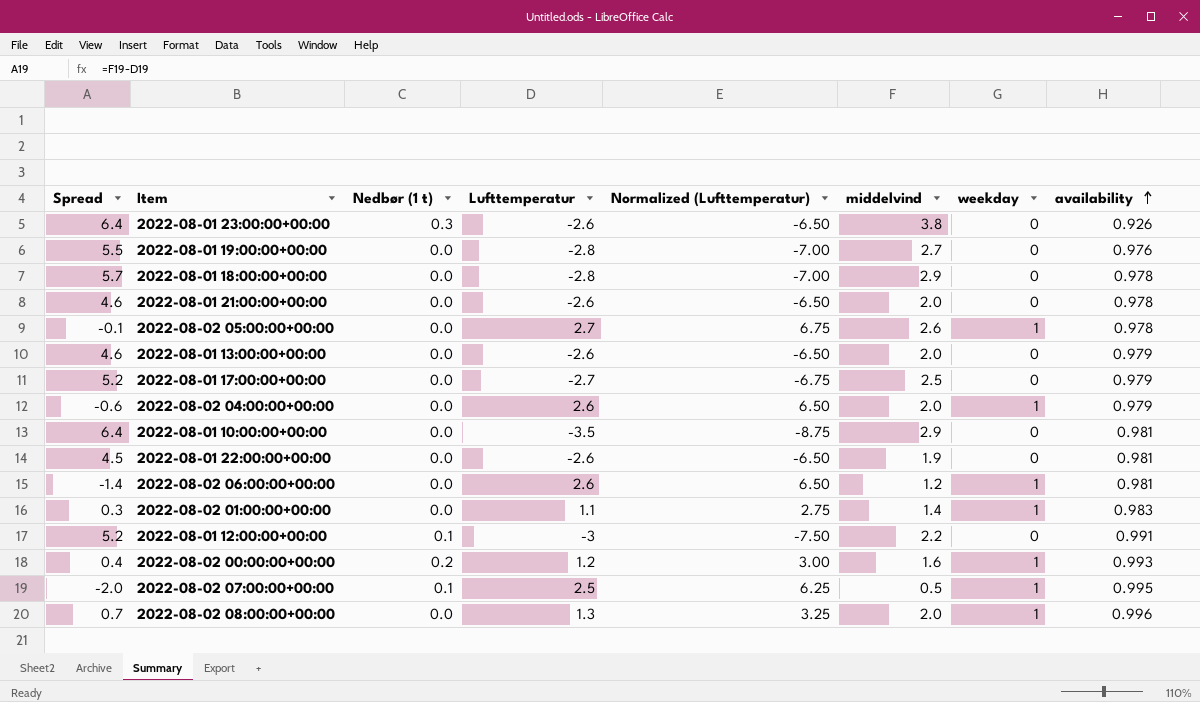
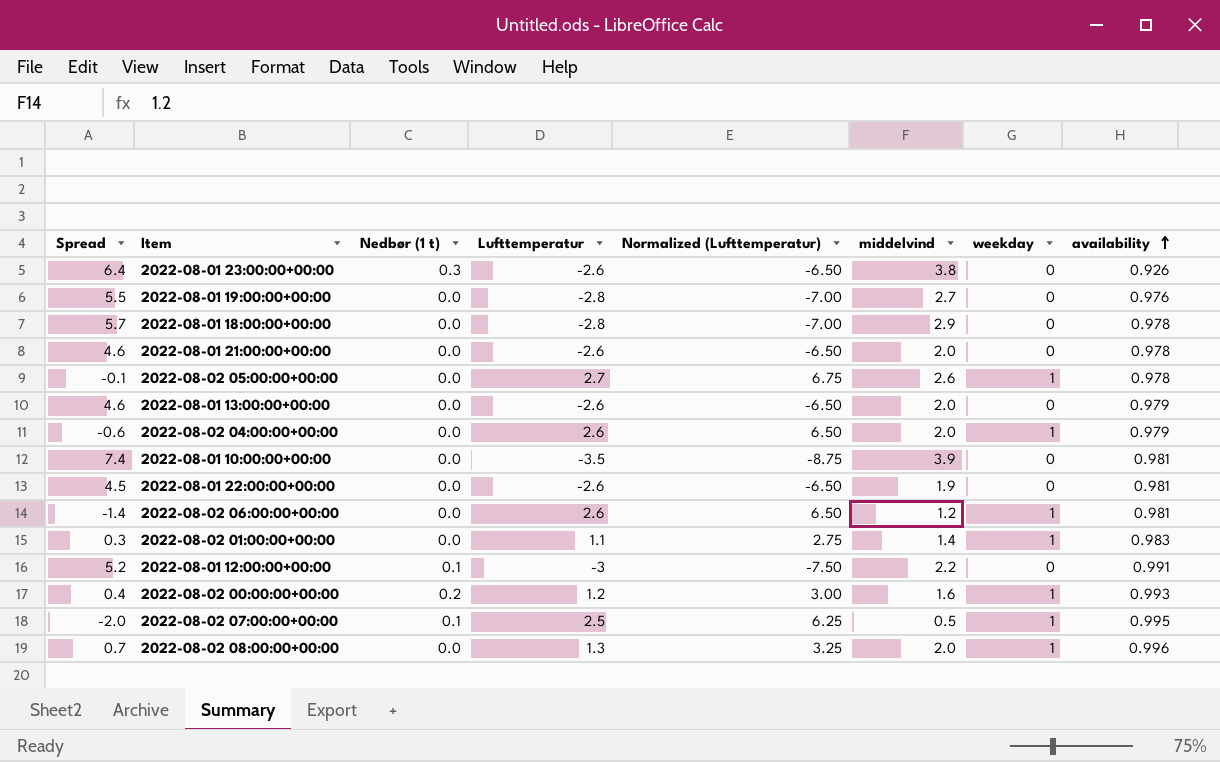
row 2022-08-01 17:00:00+00:00: 5.2 | 0.0 | -2.7 | -6.75 | 2.5 | 0 | 0.979 -> none
2022-08-01 10:00:00+00:00 | Spread: 6.4 -> 7.4
2022-08-01 10:00:00+00:00 | middelvind: 2.9 -> 3.9

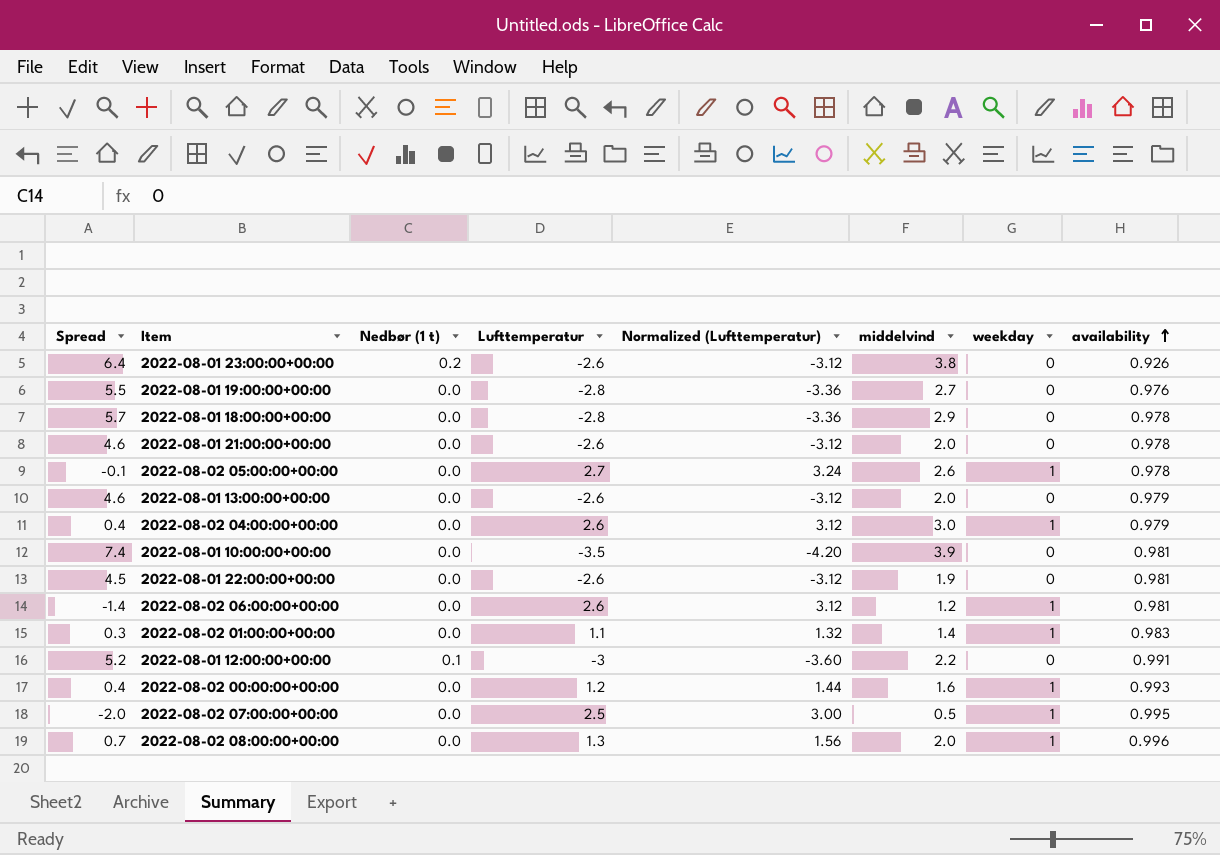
column Normalized (Lufttemperatur) | formula: [Lufttemperatur] * 2.5 -> [Lufttemperatur] * 1.2
2022-08-01 23:00:00+00:00 | Nedbør (1 t): 0.3 -> 0.2
2022-08-02 04:00:00+00:00 | Spread: -0.6 -> 0.4
2022-08-02 04:00:00+00:00 | middelvind: 2.0 -> 3.0
2022-08-02 00:00:00+00:00 | Nedbør (1 t): 0.2 -> 0.0
2022-08-02 07:00:00+00:00 | Nedbør (1 t): 0.1 -> 0.0

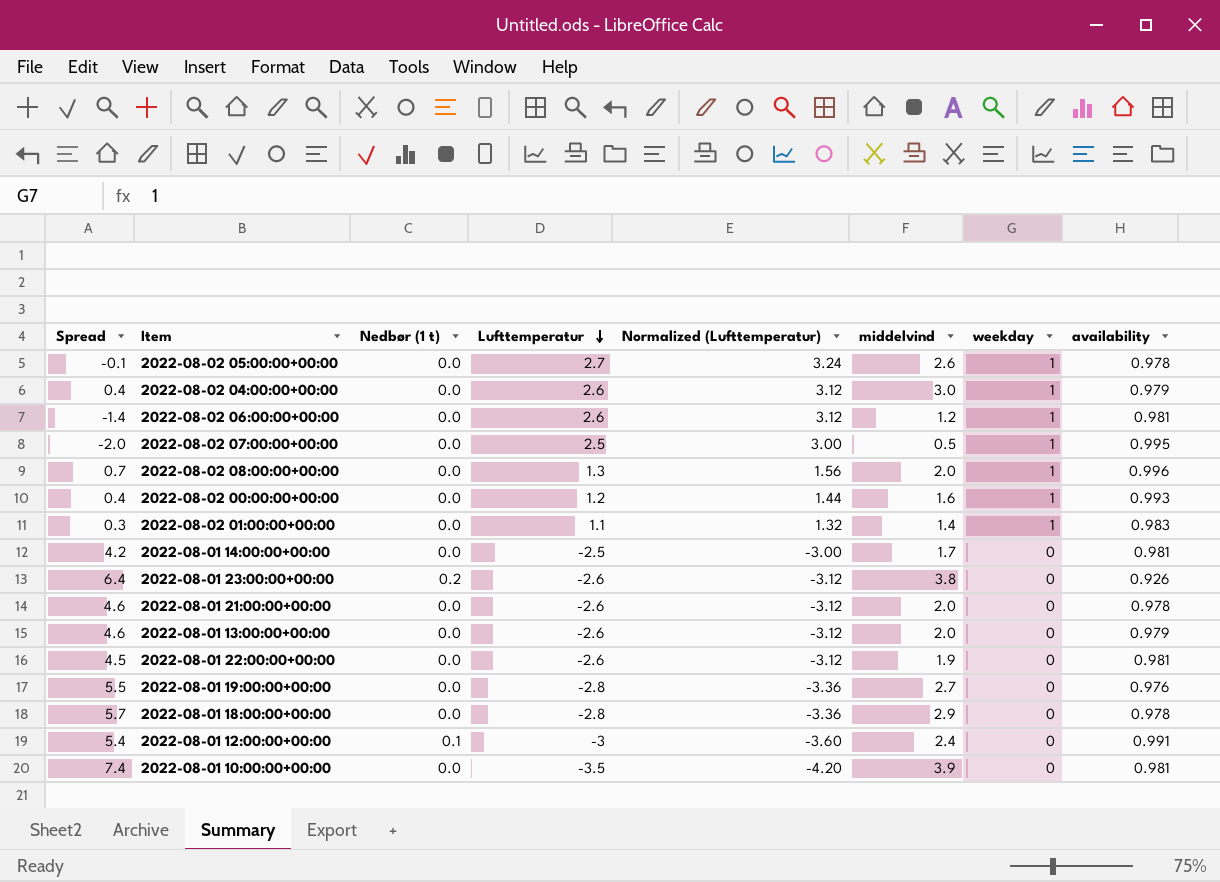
row order: availability ascending -> Lufttemperatur descending
row 2022-08-01 14:00:00+00:00: none -> 4.2 | 0.0 | -2.5 | -3.00 | 1.7 | 0 | 0.981
2022-08-01 12:00:00+00:00 | Spread: 5.2 -> 5.4
2022-08-01 12:00:00+00:00 | middelvind: 2.2 -> 2.4

